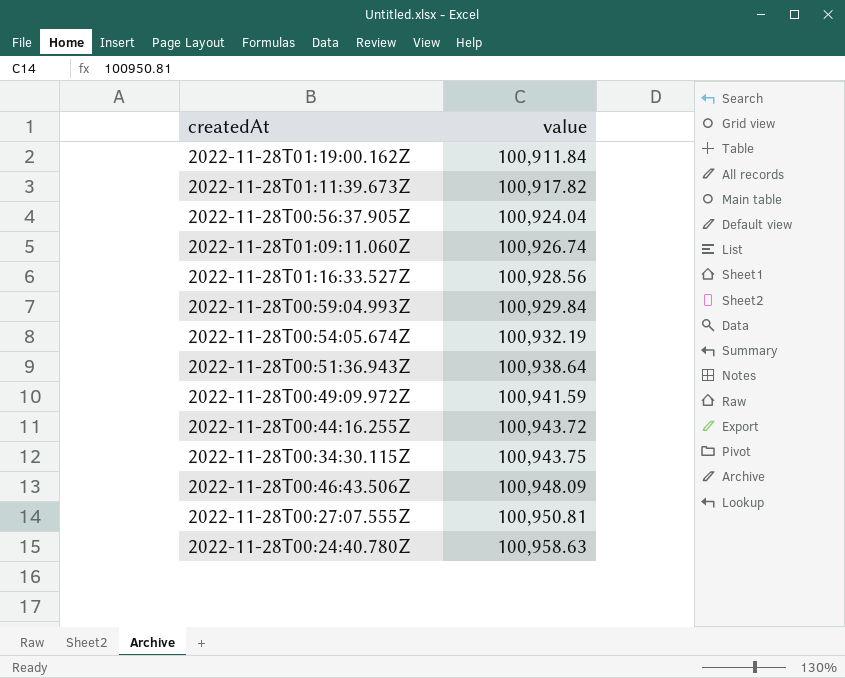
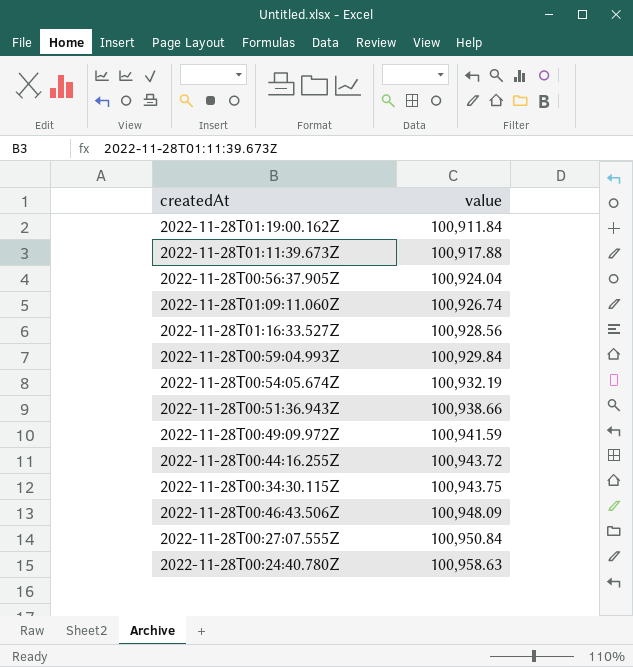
2022-11-28T01:11:39.673Z | value: 100,917.82 -> 100,917.88
2022-11-28T00:51:36.943Z | value: 100,938.64 -> 100,938.66
2022-11-28T00:27:07.555Z | value: 100,950.81 -> 100,950.84

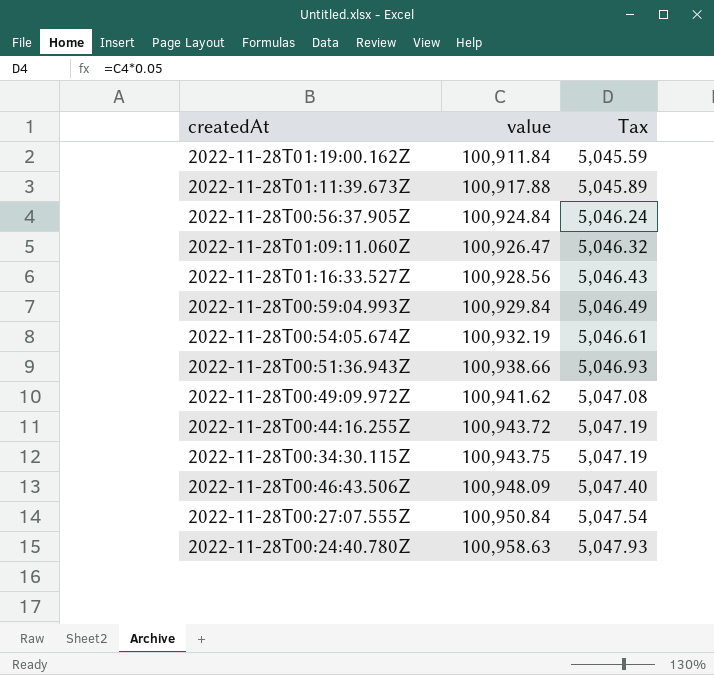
column Tax | formula: none -> [value] * 0.05
2022-11-28T00:56:37.905Z | value: 100,924.04 -> 100,924.84
2022-11-28T01:09:11.060Z | value: 100,926.74 -> 100,926.47
2022-11-28T00:49:09.972Z | value: 100,941.59 -> 100,941.62

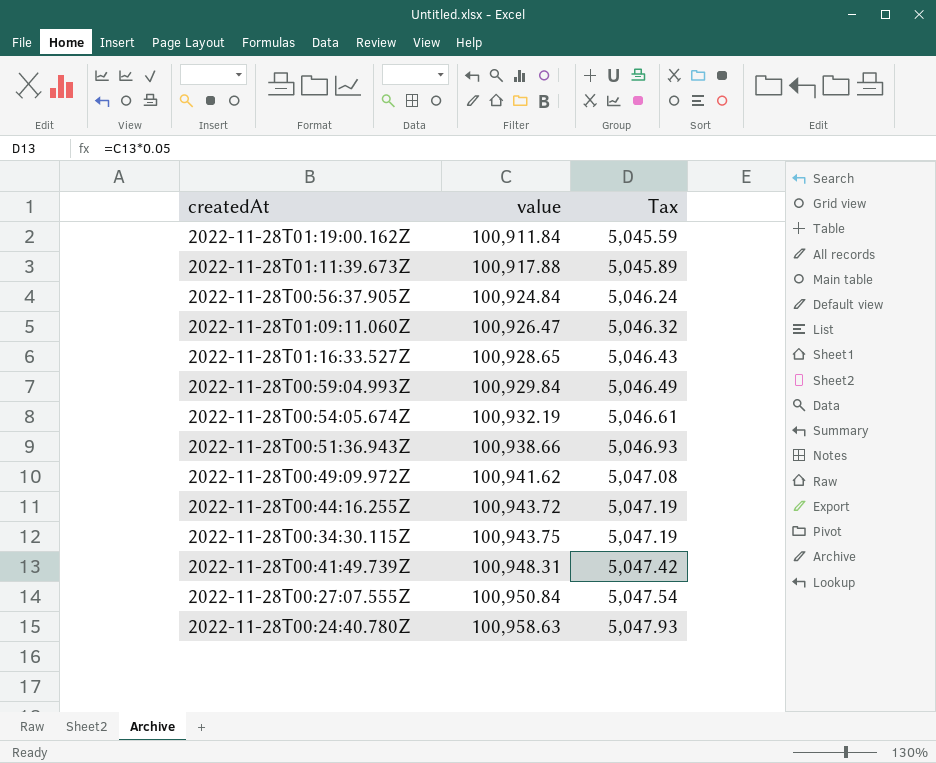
row 2022-11-28T00:46:43.506Z: 100,948.09 | 5,047.40 -> none
2022-11-28T01:16:33.527Z | value: 100,928.56 -> 100,928.65
row 2022-11-28T00:41:49.739Z: none -> 100,948.31 | 5,047.42

